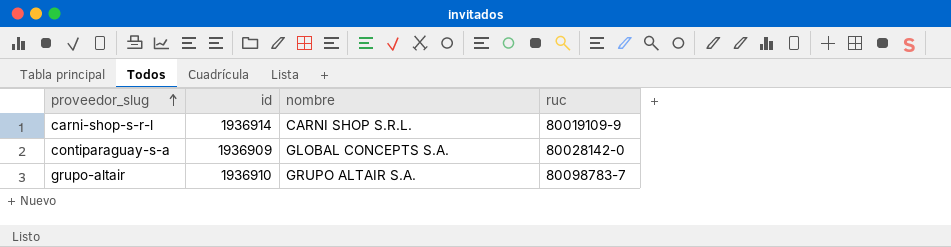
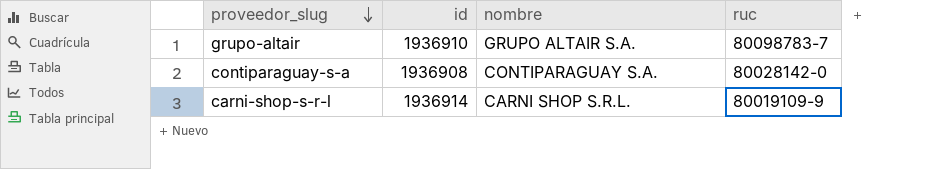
row order: proveedor_slug ascending -> proveedor_slug descending
contiparaguay-s-a | id: 1936909 -> 1936908
contiparaguay-s-a | nombre: GLOBAL CONCEPTS S.A. -> CONTIPARAGUAY S.A.

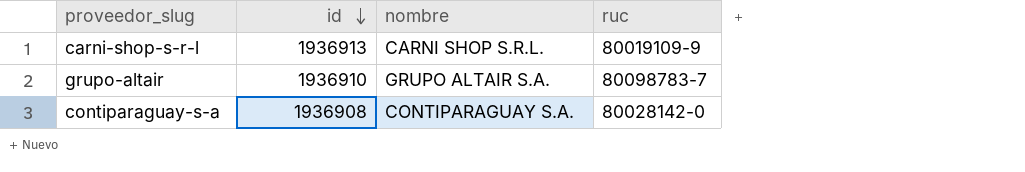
row order: proveedor_slug descending -> id descending
carni-shop-s-r-l | id: 1936914 -> 1936913

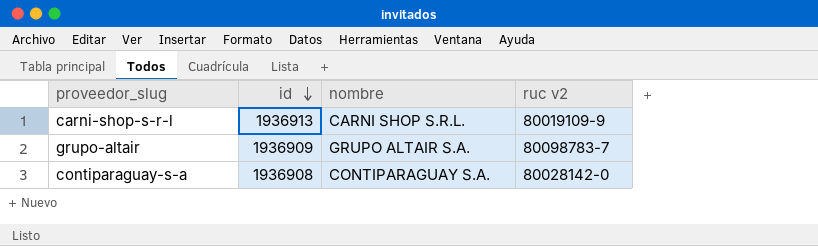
column name: ruc -> ruc v2
grupo-altair | id: 1936910 -> 1936909

